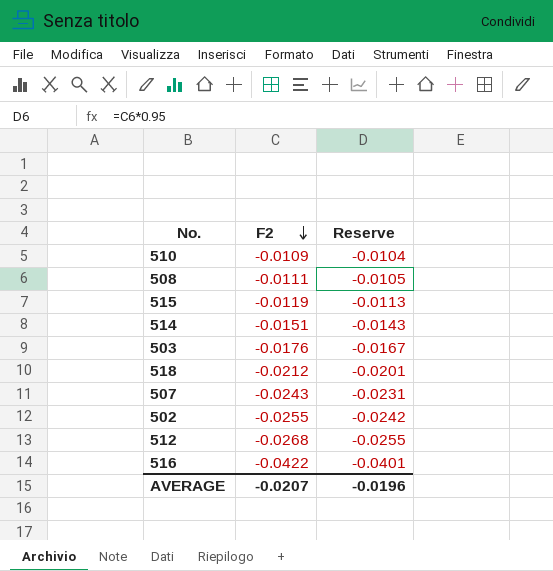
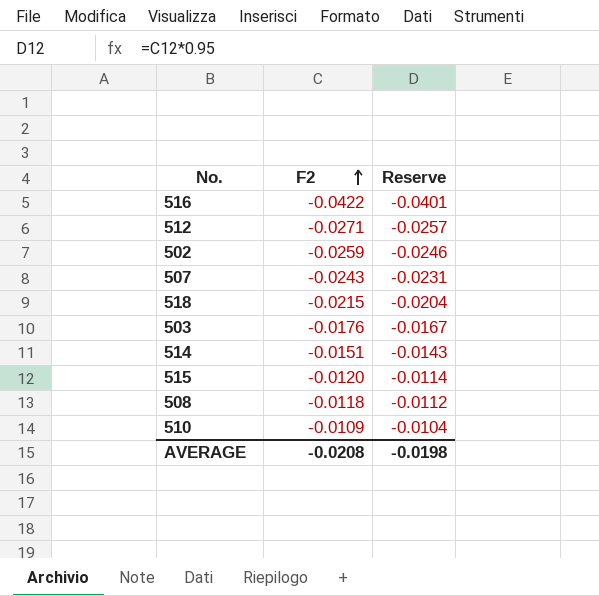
row order: F2 descending -> F2 ascending
512 | F2: -0.0268 -> -0.0271
512 | Reserve: -0.0255 -> -0.0257
502 | F2: -0.0255 -> -0.0259
502 | Reserve: -0.0242 -> -0.0246
518 | F2: -0.0212 -> -0.0215
518 | Reserve: -0.0201 -> -0.0204
515 | F2: -0.0119 -> -0.0120
515 | Reserve: -0.0113 -> -0.0114
508 | F2: -0.0111 -> -0.0118
508 | Reserve: -0.0105 -> -0.0112
AVERAGE | F2: -0.0207 -> -0.0208
AVERAGE | Reserve: -0.0196 -> -0.0198

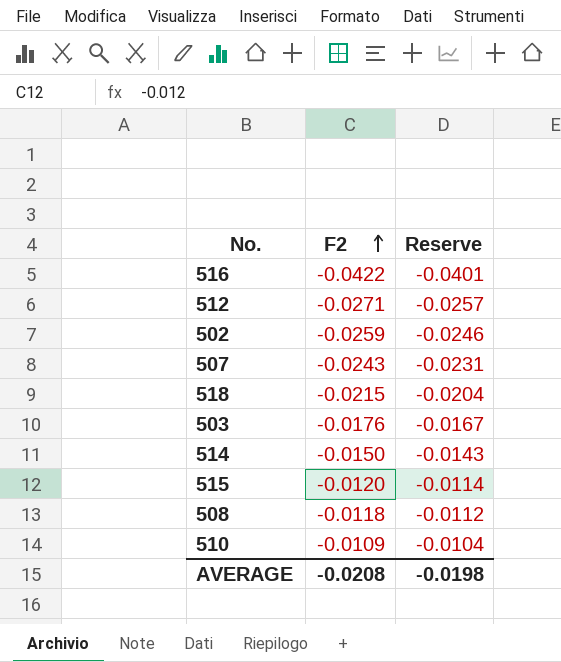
514 | F2: -0.0151 -> -0.0150

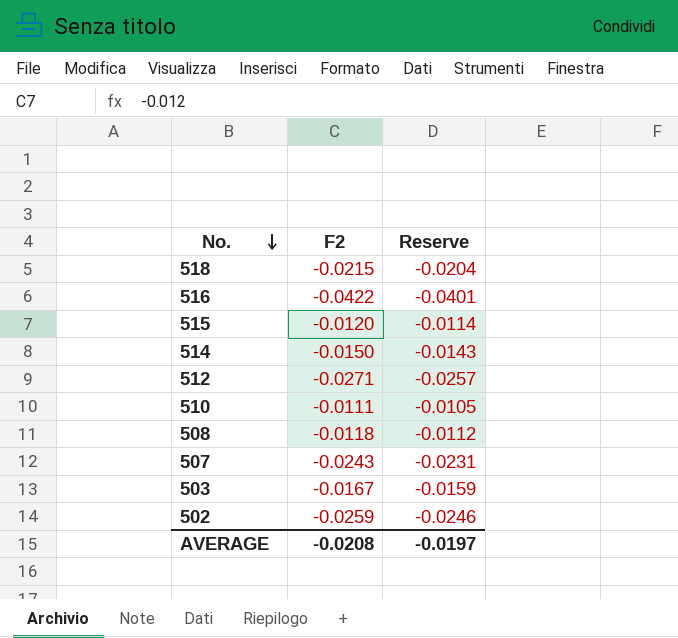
row order: F2 ascending -> No. descending
510 | F2: -0.0109 -> -0.0111
510 | Reserve: -0.0104 -> -0.0105
503 | F2: -0.0176 -> -0.0167
503 | Reserve: -0.0167 -> -0.0159
AVERAGE | Reserve: -0.0198 -> -0.0197

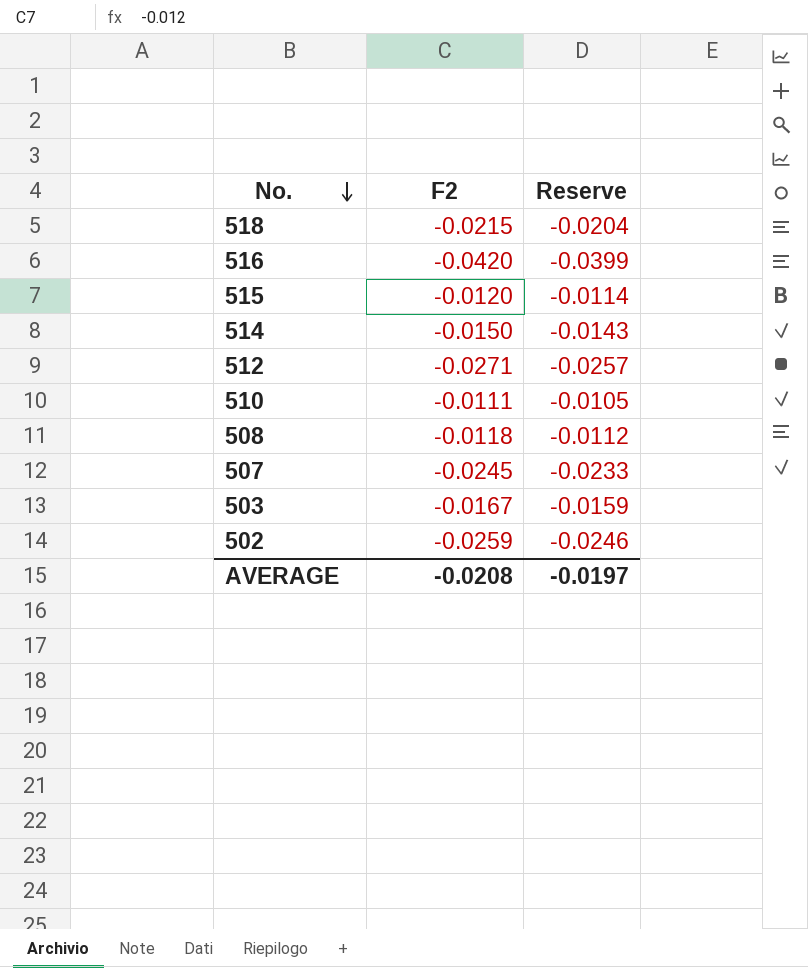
516 | F2: -0.0422 -> -0.0420
516 | Reserve: -0.0401 -> -0.0399
507 | F2: -0.0243 -> -0.0245
507 | Reserve: -0.0231 -> -0.0233

